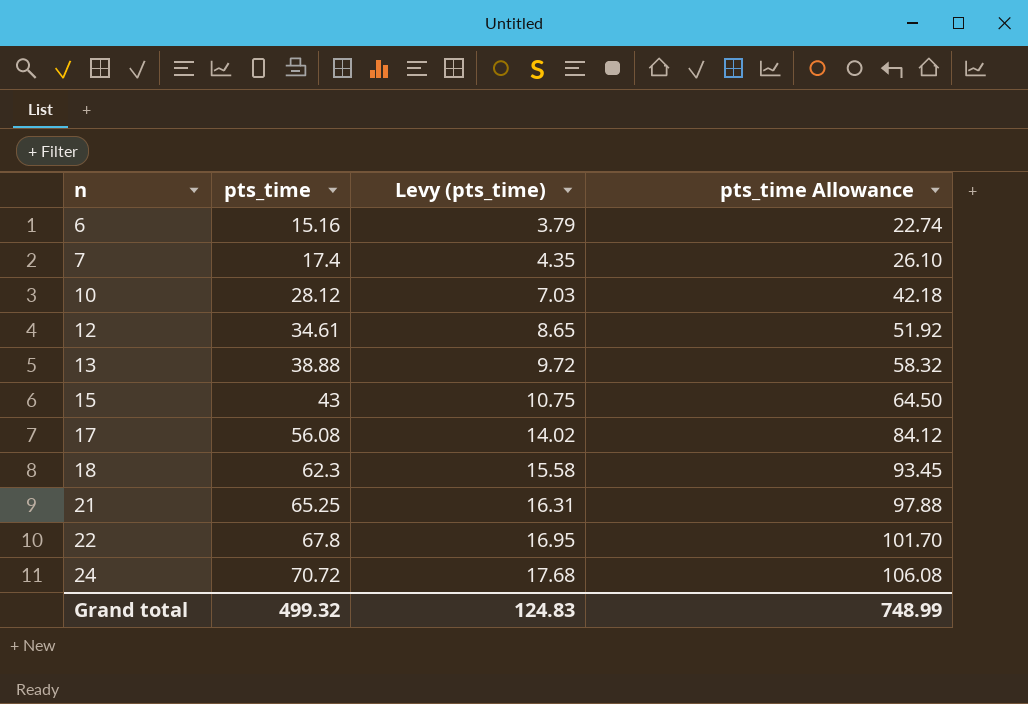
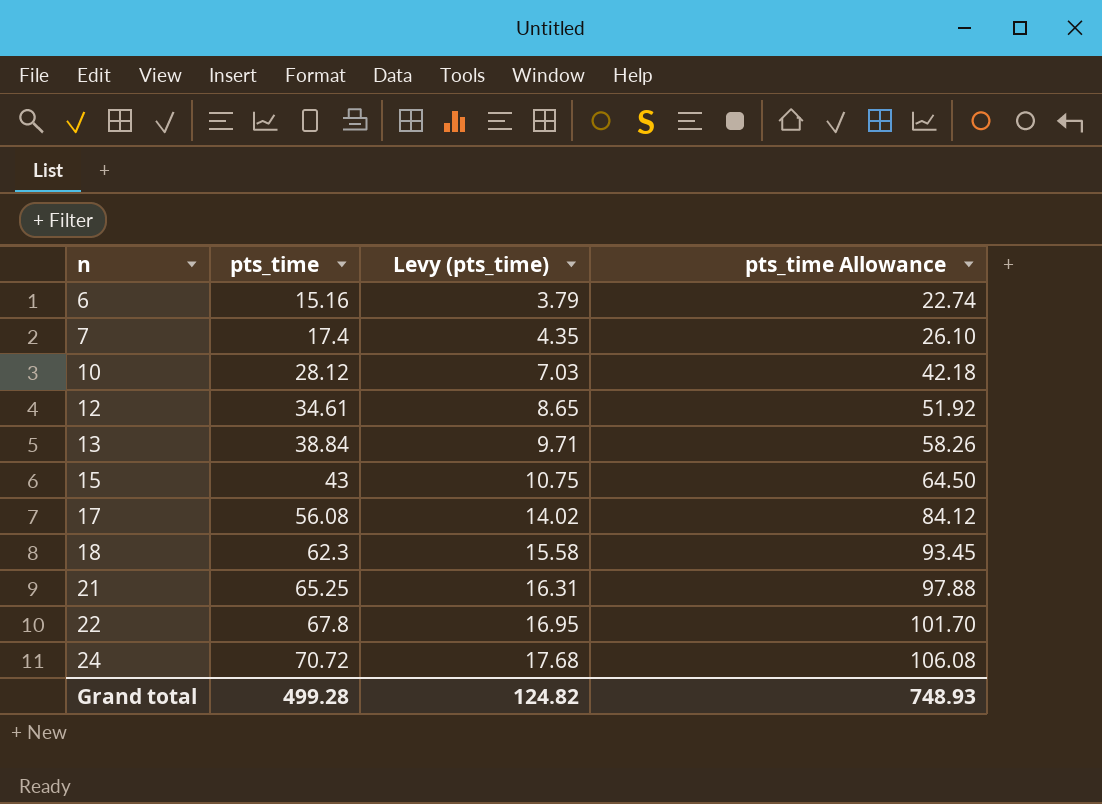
13 | pts_time: 38.88 -> 38.84
13 | Levy (pts_time): 9.72 -> 9.71
13 | pts_time Allowance: 58.32 -> 58.26
Grand total | pts_time: 499.32 -> 499.28
Grand total | Levy (pts_time): 124.83 -> 124.82
Grand total | pts_time Allowance: 748.99 -> 748.93

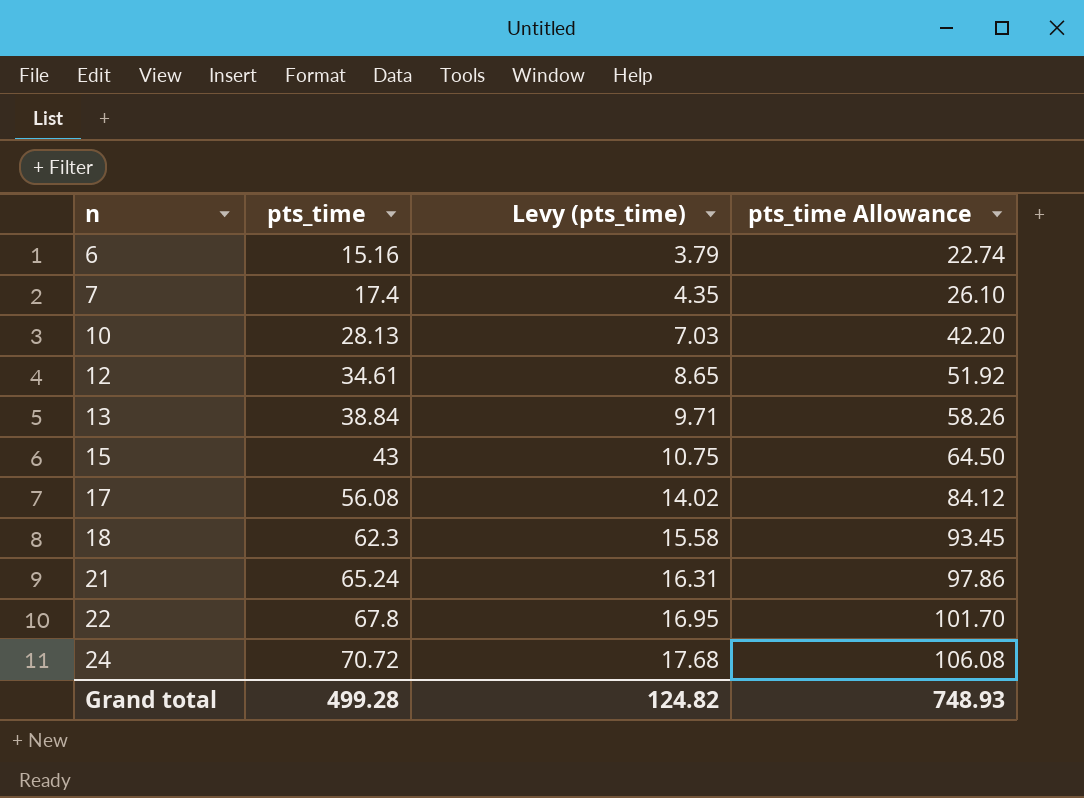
10 | pts_time: 28.12 -> 28.13
10 | pts_time Allowance: 42.18 -> 42.20
21 | pts_time: 65.25 -> 65.24
21 | pts_time Allowance: 97.88 -> 97.86

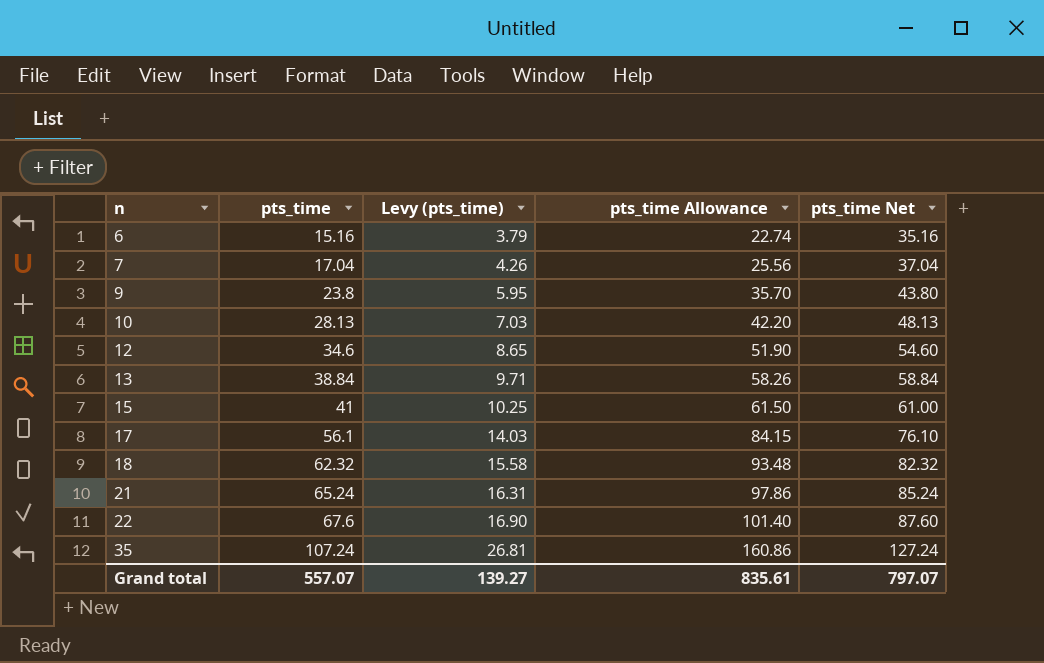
column pts_time Net | formula: none -> [pts_time] + 20
row 24: 70.72 | 17.68 | 106.08 -> none
7 | pts_time: 17.4 -> 17.04
7 | Levy (pts_time): 4.35 -> 4.26
7 | pts_time Allowance: 26.10 -> 25.56
row 9: none -> 23.8 | 5.95 | 35.70 | 43.80
12 | pts_time: 34.61 -> 34.6
12 | pts_time Allowance: 51.92 -> 51.90
15 | pts_time: 43 -> 41
15 | Levy (pts_time): 10.75 -> 10.25
15 | pts_time Allowance: 64.50 -> 61.50
17 | pts_time: 56.08 -> 56.1
17 | Levy (pts_time): 14.02 -> 14.03
17 | pts_time Allowance: 84.12 -> 84.15
18 | pts_time: 62.3 -> 62.32
18 | pts_time Allowance: 93.45 -> 93.48
22 | pts_time: 67.8 -> 67.6
22 | Levy (pts_time): 16.95 -> 16.90
22 | pts_time Allowance: 101.70 -> 101.40
row 35: none -> 107.24 | 26.81 | 160.86 | 127.24
Grand total | pts_time: 499.28 -> 557.07
Grand total | Levy (pts_time): 124.82 -> 139.27
Grand total | pts_time Allowance: 748.93 -> 835.61

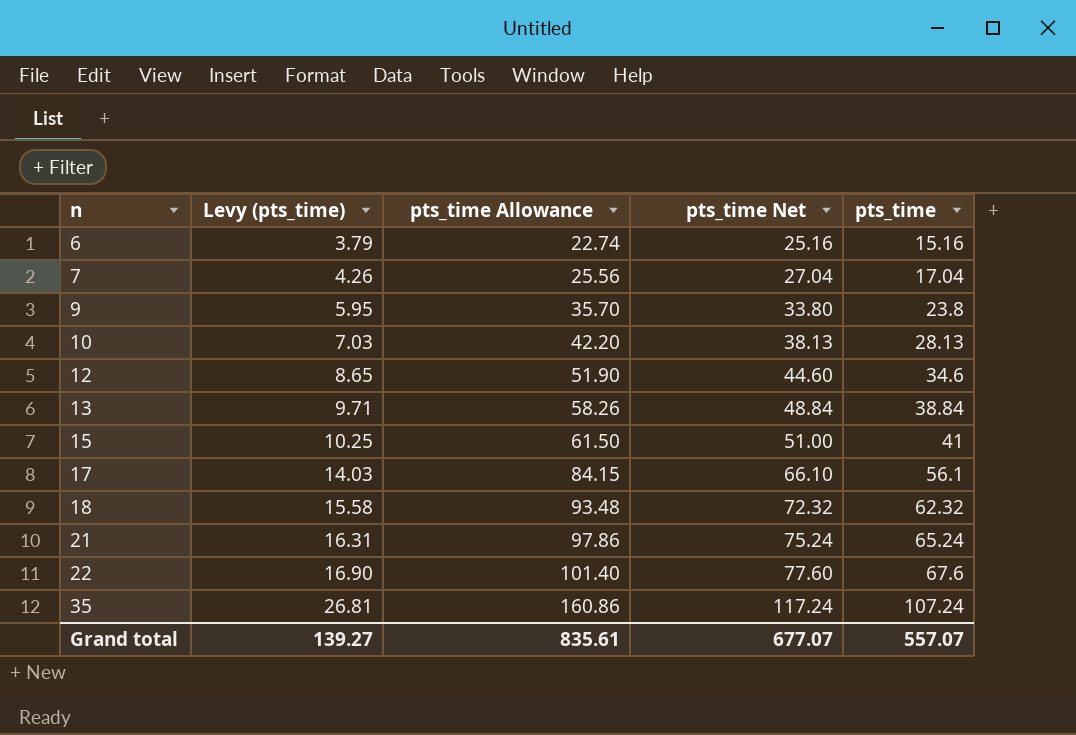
column pts_time Net | formula: [pts_time] + 20 -> [pts_time] + 10
column pts_time | position: 2 -> 5
Grand total | pts_time Net: 797.07 -> 677.07

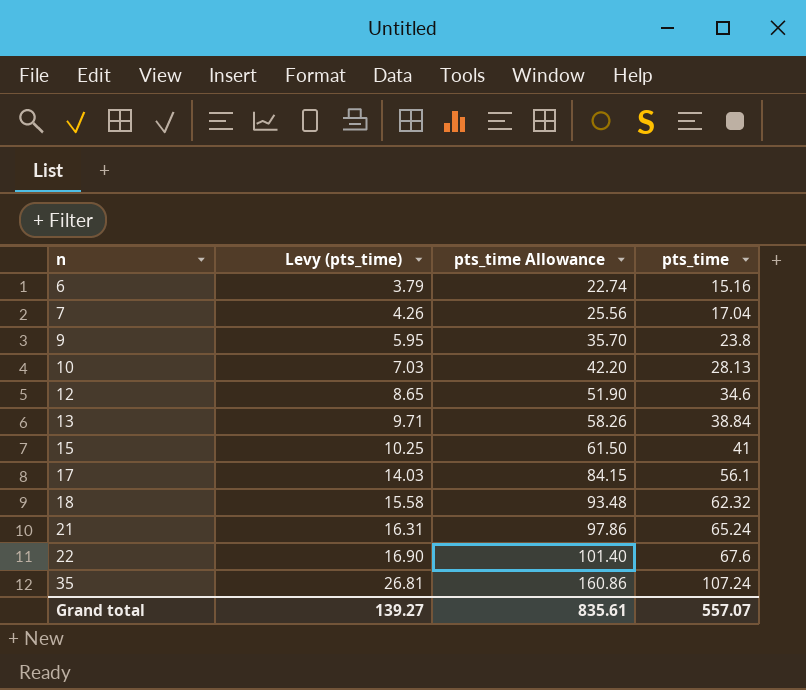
column pts_time Net | formula: [pts_time] + 10 -> none

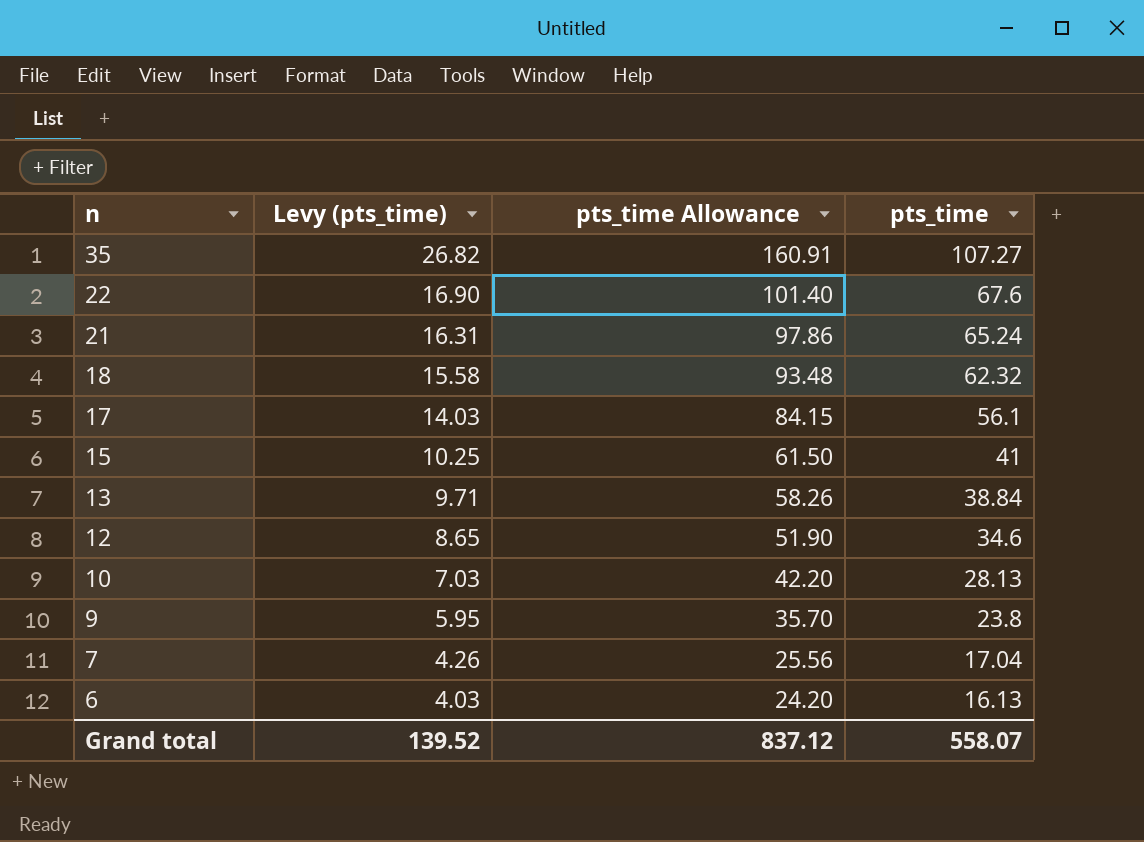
row order: n ascending -> n descending
35 | Levy (pts_time): 26.81 -> 26.82
35 | pts_time Allowance: 160.86 -> 160.91
35 | pts_time: 107.24 -> 107.27
6 | Levy (pts_time): 3.79 -> 4.03
6 | pts_time Allowance: 22.74 -> 24.20
6 | pts_time: 15.16 -> 16.13
Grand total | Levy (pts_time): 139.27 -> 139.52
Grand total | pts_time Allowance: 835.61 -> 837.12
Grand total | pts_time: 557.07 -> 558.07

